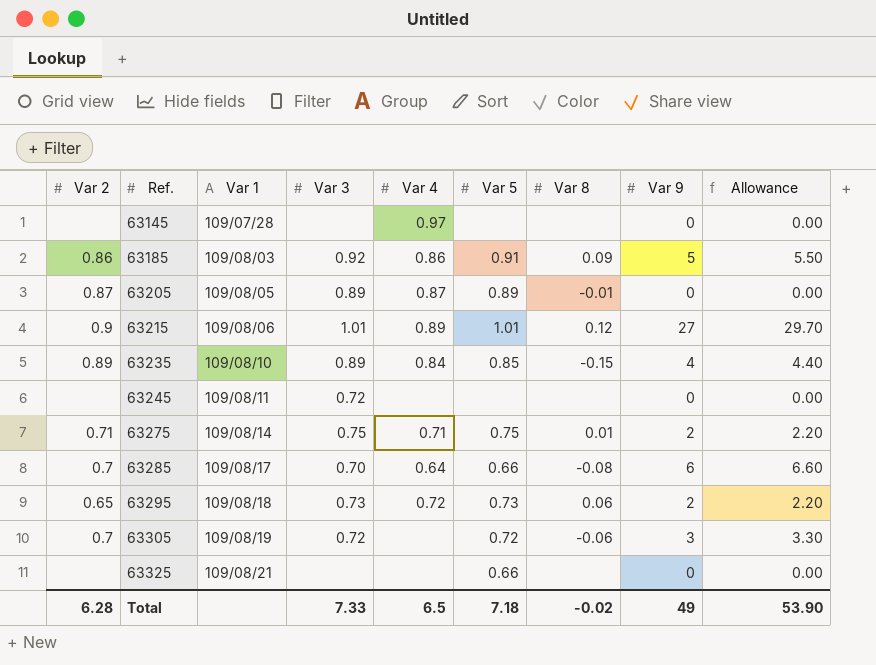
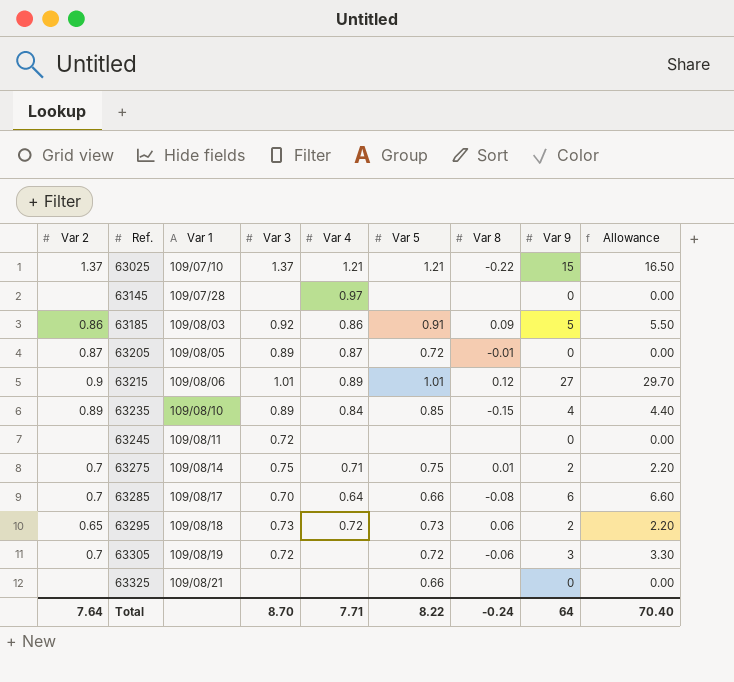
row 63025: none -> 1.37 | 109/07/10 | 1.37 | 1.21 | 1.21 | -0.22 | 15 | 16.50
63205 | Var 5: 0.89 -> 0.72
63275 | Var 2: 0.71 -> 0.7
Total | Var 2: 6.28 -> 7.64
Total | Var 3: 7.33 -> 8.70
Total | Var 4: 6.5 -> 7.71
Total | Var 5: 7.18 -> 8.22
Total | Var 8: -0.02 -> -0.24
Total | Var 9: 49 -> 64
Total | Allowance: 53.90 -> 70.40

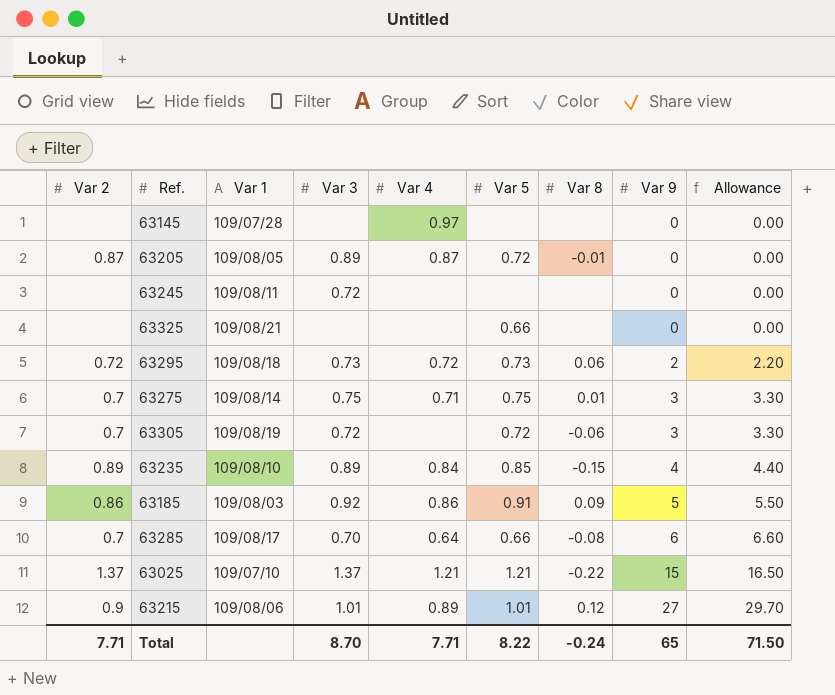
row order: Ref. ascending -> Var 9 ascending
63295 | Var 2: 0.65 -> 0.72
63275 | Var 9: 2 -> 3
63275 | Allowance: 2.20 -> 3.30
Total | Var 2: 7.64 -> 7.71
Total | Var 9: 64 -> 65
Total | Allowance: 70.40 -> 71.50

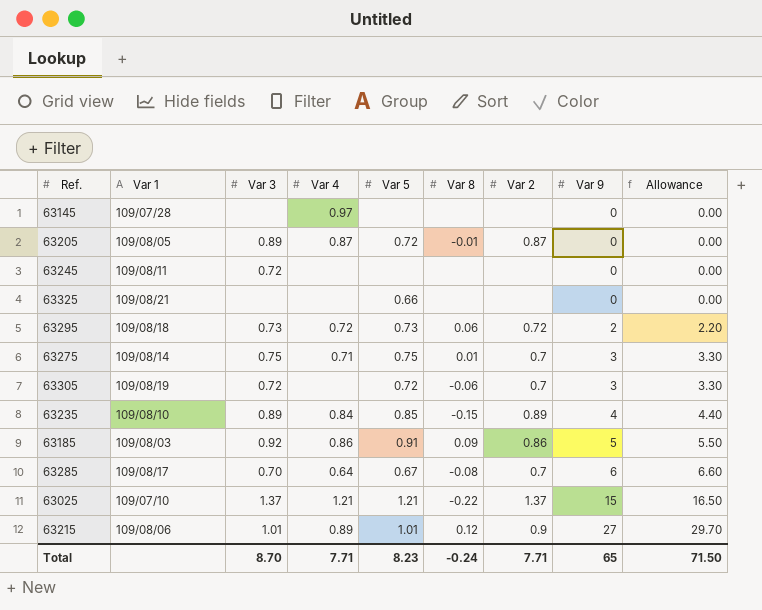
column Var 2 | position: 1 -> 7
63285 | Var 5: 0.66 -> 0.67
Total | Var 5: 8.22 -> 8.23

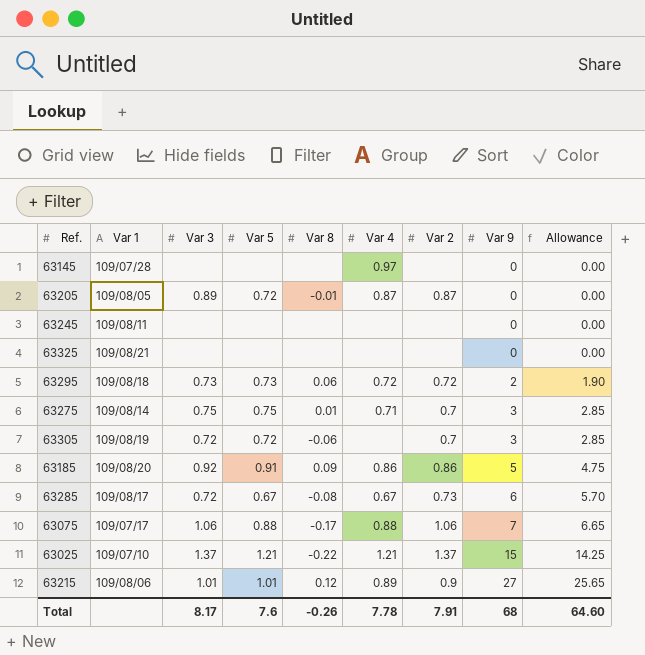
column Var 4 | position: 4 -> 6
column Allowance | formula: [Var 9] * 1.1 -> [Var 9] * 0.95
row 63235: 109/08/10 | 0.89 | 0.84 | 0.85 | -0.15 | 0.89 | 4 | 4.40 -> none
63245 | Var 3: 0.72 -> none
63325 | Var 5: 0.66 -> none
63185 | Var 1: 109/08/03 -> 109/08/20
63285 | Var 3: 0.70 -> 0.72
63285 | Var 4: 0.64 -> 0.67
63285 | Var 2: 0.7 -> 0.73
row 63075: none -> 109/07/17 | 1.06 | 0.88 | -0.17 | 0.88 | 1.06 | 7 | 6.65
Total | Var 3: 8.70 -> 8.17
Total | Var 5: 8.23 -> 7.6
Total | Var 8: -0.24 -> -0.26
Total | Var 4: 7.71 -> 7.78
Total | Var 2: 7.71 -> 7.91
Total | Var 9: 65 -> 68
Total | Allowance: 71.50 -> 64.60

